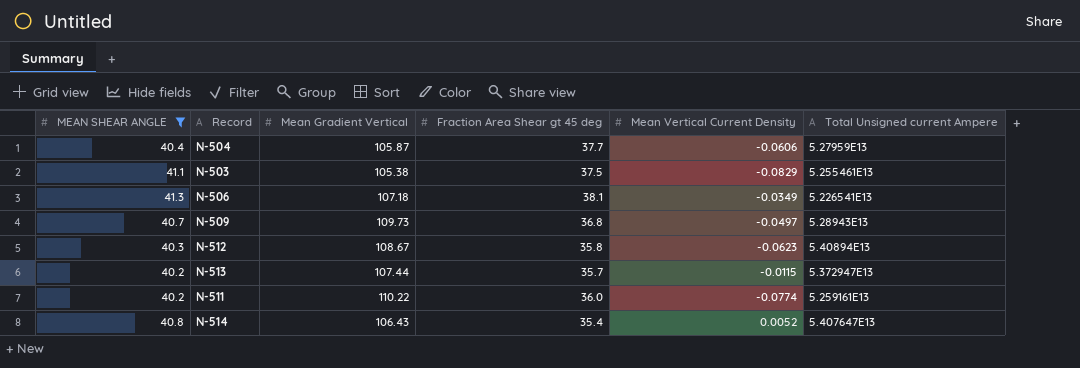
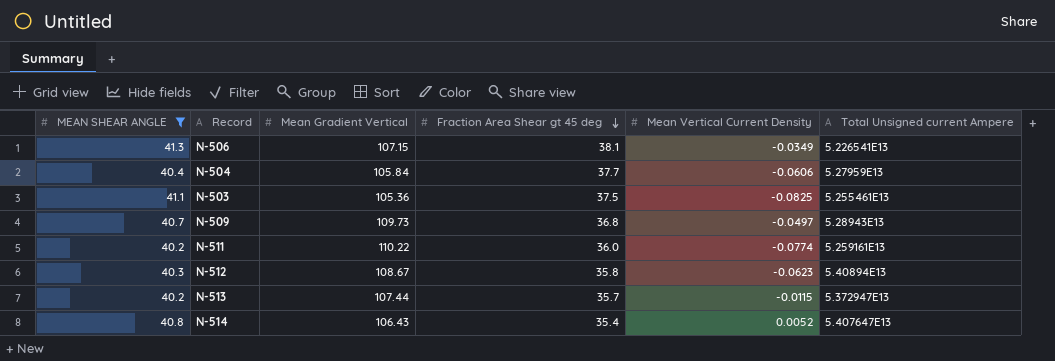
row order: none -> Fraction Area Shear gt 45 deg descending
N-506 | Mean Gradient Vertical: 107.18 -> 107.15
N-504 | Mean Gradient Vertical: 105.87 -> 105.84
N-503 | Mean Gradient Vertical: 105.38 -> 105.36
N-503 | Mean Vertical Current Density: -0.0829 -> -0.0825

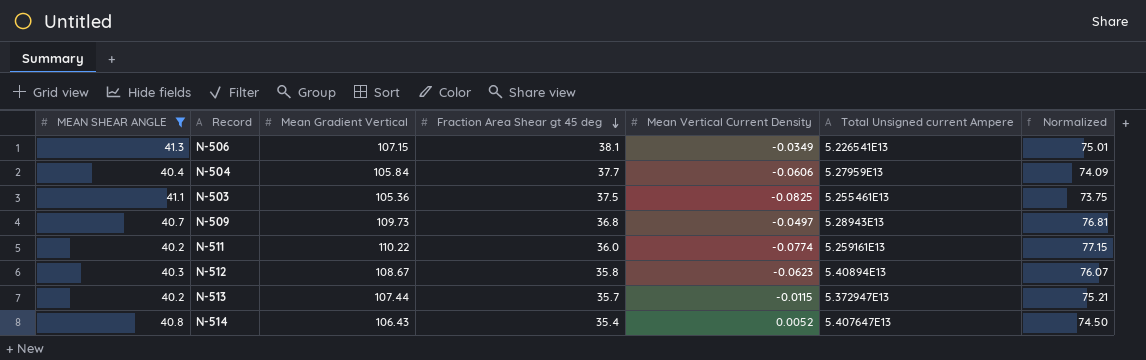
column Normalized | formula: none -> [Mean Gradient Vertical] * 0.7

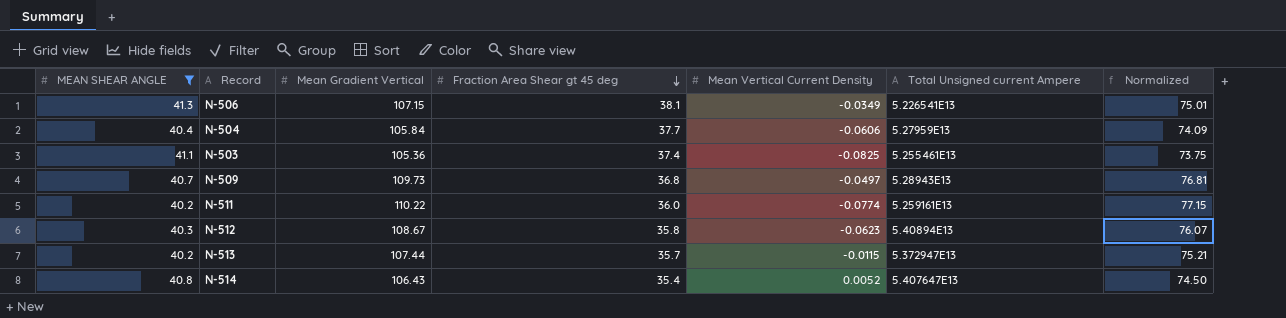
N-503 | Fraction Area Shear gt 45 deg: 37.5 -> 37.4

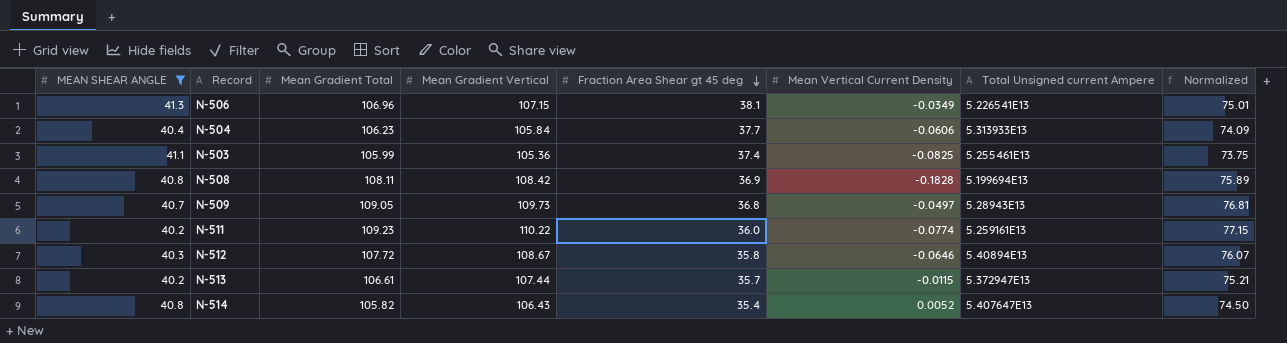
column Mean Gradient Total | position: none -> 3
N-504 | Total Unsigned current Ampere: 5.27959E13 -> 5.313933E13
row N-508: none -> 40.8 | 108.11 | 108.42 | 36.9 | -0.1828 | 5.199694E13 | 75.89
N-512 | Mean Vertical Current Density: -0.0623 -> -0.0646

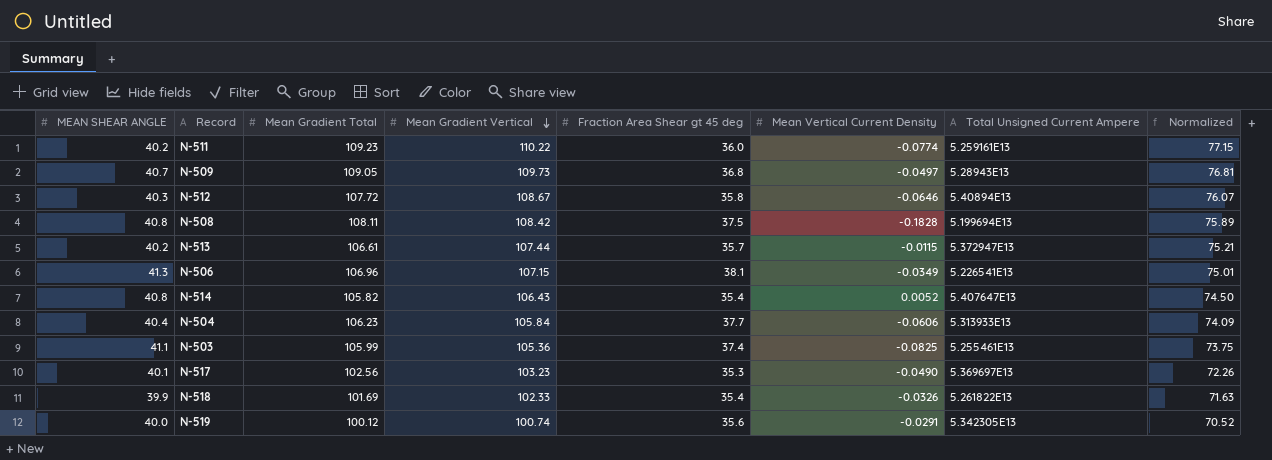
filter: MEAN SHEAR ANGLE >= 40.2 -> none
row order: Fraction Area Shear gt 45 deg descending -> Mean Gradient Vertical descending
column name: Total Unsigned current Ampere -> Total Unsigned Current Ampere
N-508 | Fraction Area Shear gt 45 deg: 36.9 -> 37.5

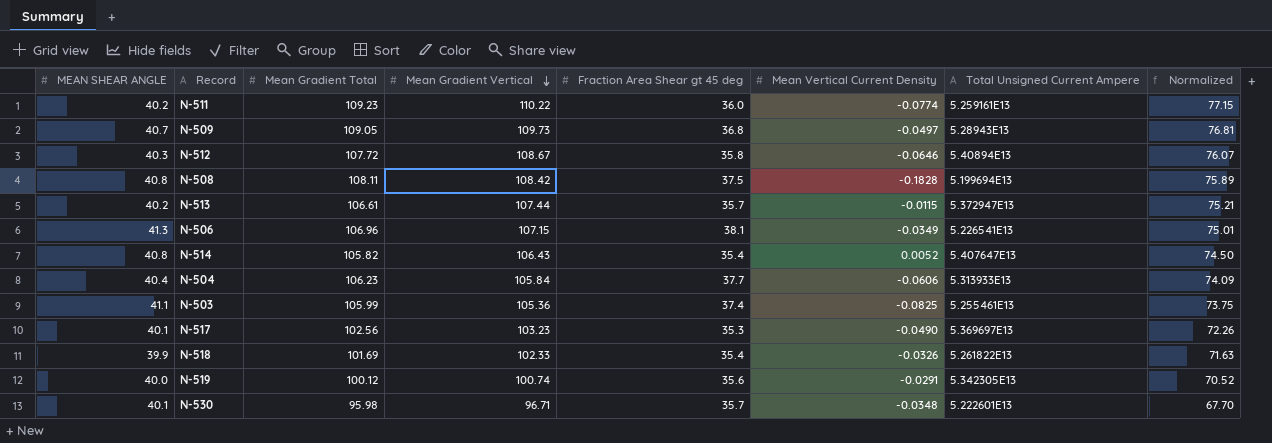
row N-530: none -> 40.1 | 95.98 | 96.71 | 35.7 | -0.0348 | 5.222601E13 | 67.70

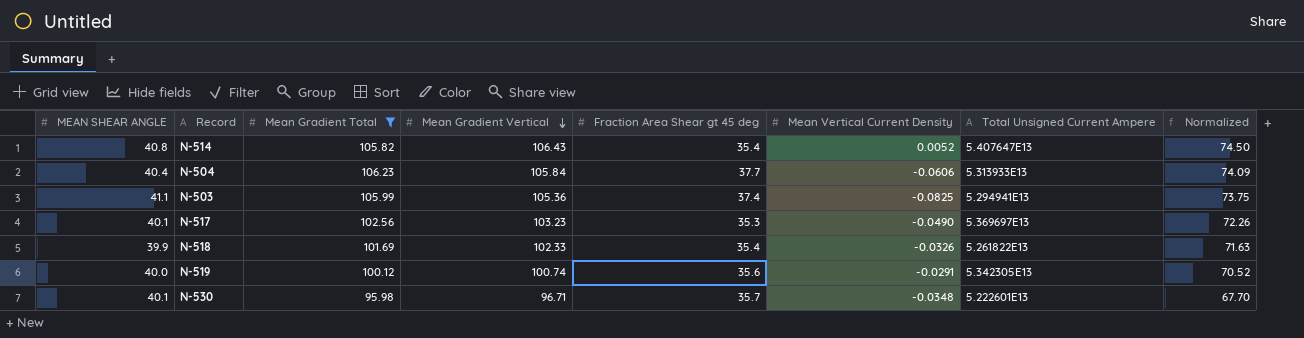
filter: none -> Mean Gradient Total <= 106.23
N-503 | Total Unsigned Current Ampere: 5.255461E13 -> 5.294941E13

